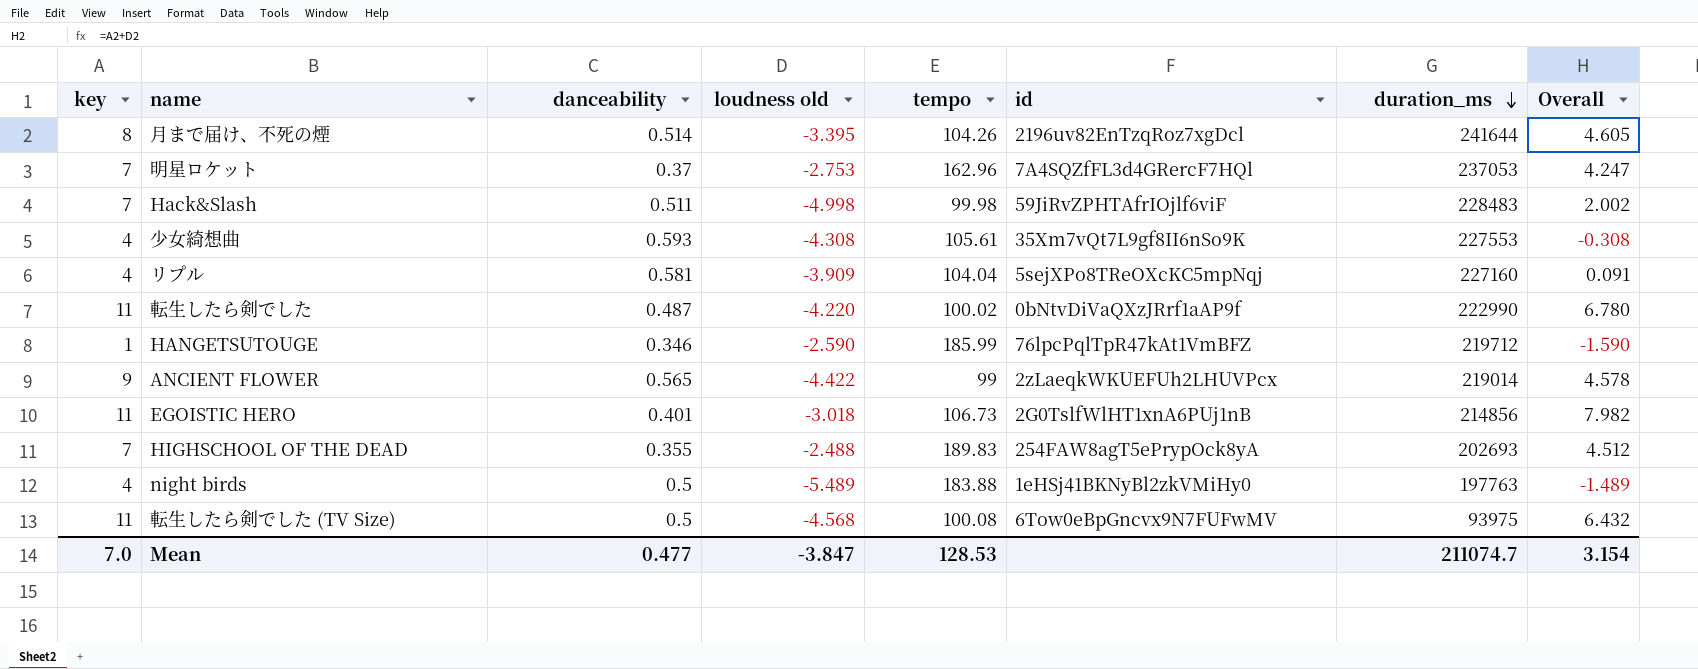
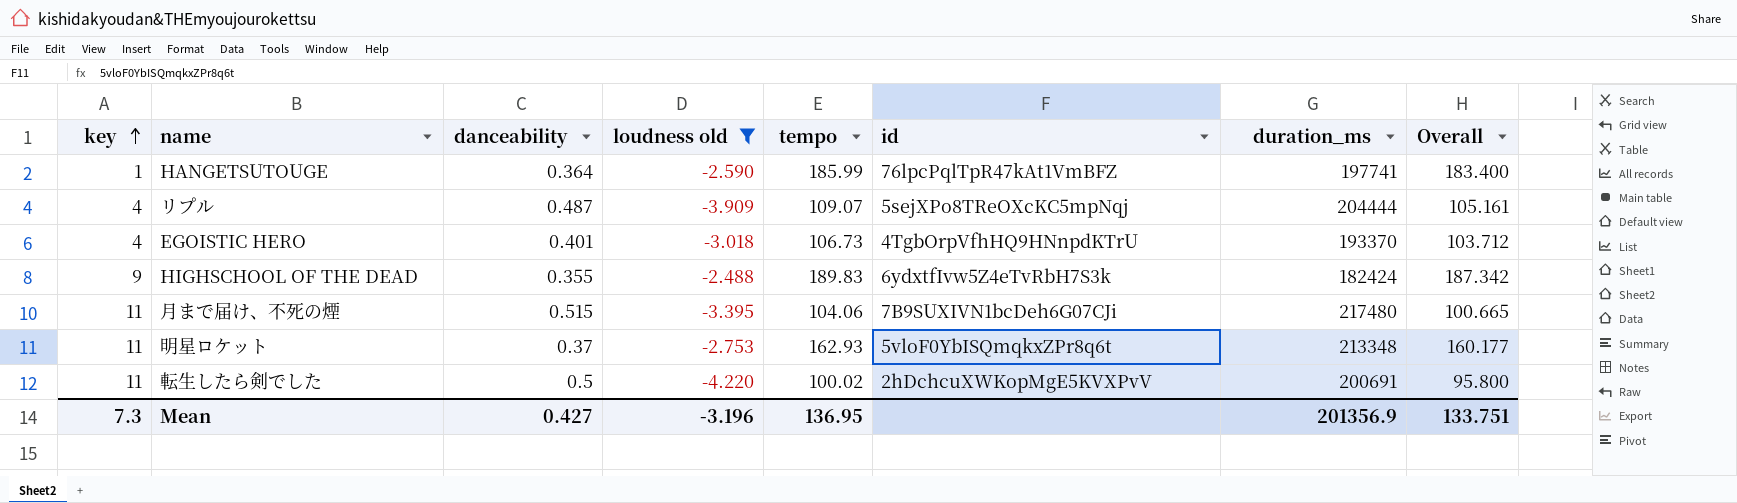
filter: none -> loudness old >= -4.220
row order: duration_ms descending -> key ascending
column Overall | formula: [key] + [loudness old] -> [loudness old] + [tempo]
HANGETSUTOUGE | danceability: 0.346 -> 0.364
HANGETSUTOUGE | duration_ms: 219712 -> 197741
リプル | danceability: 0.581 -> 0.487
リプル | tempo: 104.04 -> 109.07
リプル | duration_ms: 227160 -> 204444
EGOISTIC HERO | key: 11 -> 4
EGOISTIC HERO | id: 2G0TslfWlHT1xnA6PUj1nB -> 4TgbOrpVfhHQ9HNnpdKTrU
EGOISTIC HERO | duration_ms: 214856 -> 193370
HIGHSCHOOL OF THE DEAD | key: 7 -> 9
HIGHSCHOOL OF THE DEAD | id: 254FAW8agT5ePrypOck8yA -> 6ydxtfIvw5Z4eTvRbH7S3k
HIGHSCHOOL OF THE DEAD | duration_ms: 202693 -> 182424
月まで届け、不死の煙 | key: 8 -> 11
月まで届け、不死の煙 | danceability: 0.514 -> 0.515
月まで届け、不死の煙 | tempo: 104.26 -> 104.06
月まで届け、不死の煙 | id: 2196uv82EnTzqRoz7xgDcl -> 7B9SUXIVN1bcDeh6G07CJi
月まで届け、不死の煙 | duration_ms: 241644 -> 217480
明星ロケット | key: 7 -> 11
明星ロケット | tempo: 162.96 -> 162.93
明星ロケット | id: 7A4SQZfFL3d4GRercF7HQl -> 5vloF0YbISQmqkxZPr8q6t
明星ロケット | duration_ms: 237053 -> 213348
転生したら剣でした | danceability: 0.487 -> 0.5
転生したら剣でした | id: 0bNtvDiVaQXzJRrf1aAP9f -> 2hDchcuXWKopMgE5KVXPvV
転生したら剣でした | duration_ms: 222990 -> 200691
Mean | key: 7.0 -> 7.3
Mean | danceability: 0.477 -> 0.427
Mean | loudness old: -3.847 -> -3.196
Mean | tempo: 128.53 -> 136.95
Mean | duration_ms: 211074.7 -> 201356.9
Mean | Overall: 3.154 -> 133.751

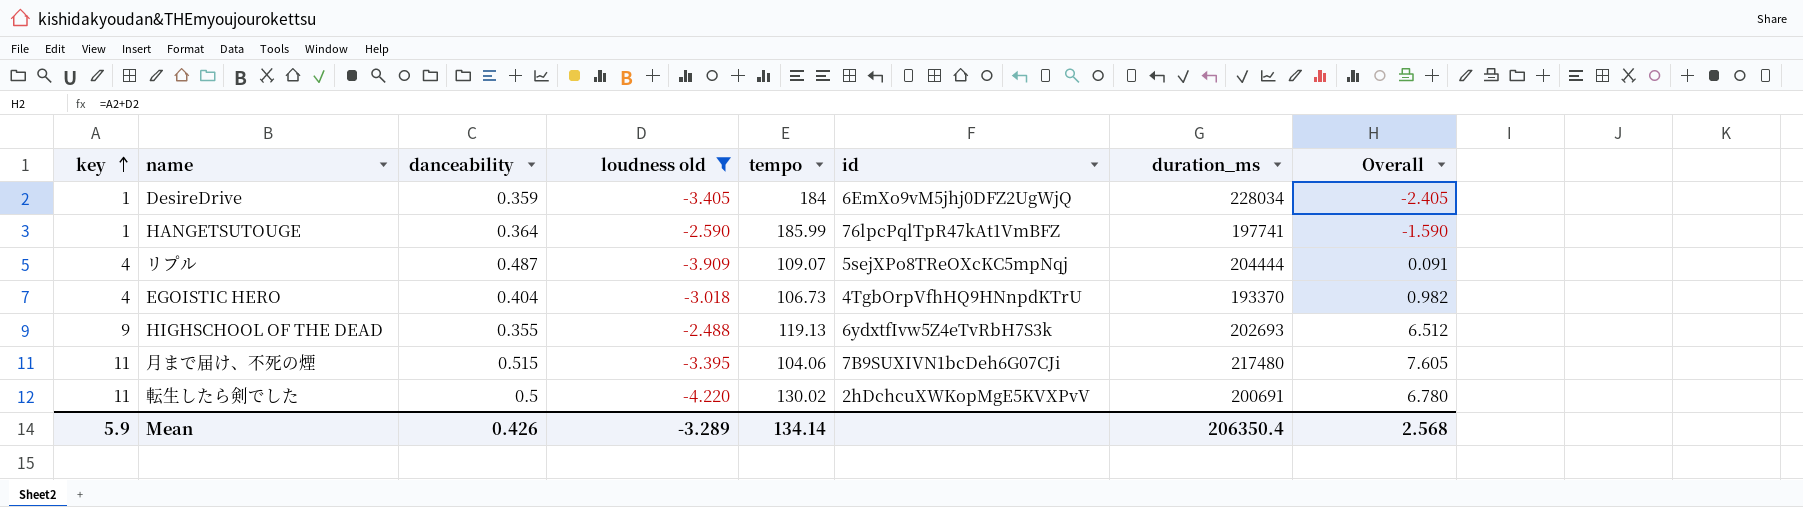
column Overall | formula: [loudness old] + [tempo] -> [key] + [loudness old]
row 明星ロケット: 11 | 0.37 | -2.753 | 162.93 | 5vloF0YbISQmqkxZPr8q6t | 213348 | 160.177 -> none
row DesireDrive: none -> 1 | 0.359 | -3.405 | 184 | 6EmXo9vM5jhj0DFZ2UgWjQ | 228034 | -2.405
EGOISTIC HERO | danceability: 0.401 -> 0.404
HIGHSCHOOL OF THE DEAD | tempo: 189.83 -> 119.13
HIGHSCHOOL OF THE DEAD | duration_ms: 182424 -> 202693
転生したら剣でした | tempo: 100.02 -> 130.02
Mean | key: 7.3 -> 5.9
Mean | danceability: 0.427 -> 0.426
Mean | loudness old: -3.196 -> -3.289
Mean | tempo: 136.95 -> 134.14
Mean | duration_ms: 201356.9 -> 206350.4
Mean | Overall: 133.751 -> 2.568

